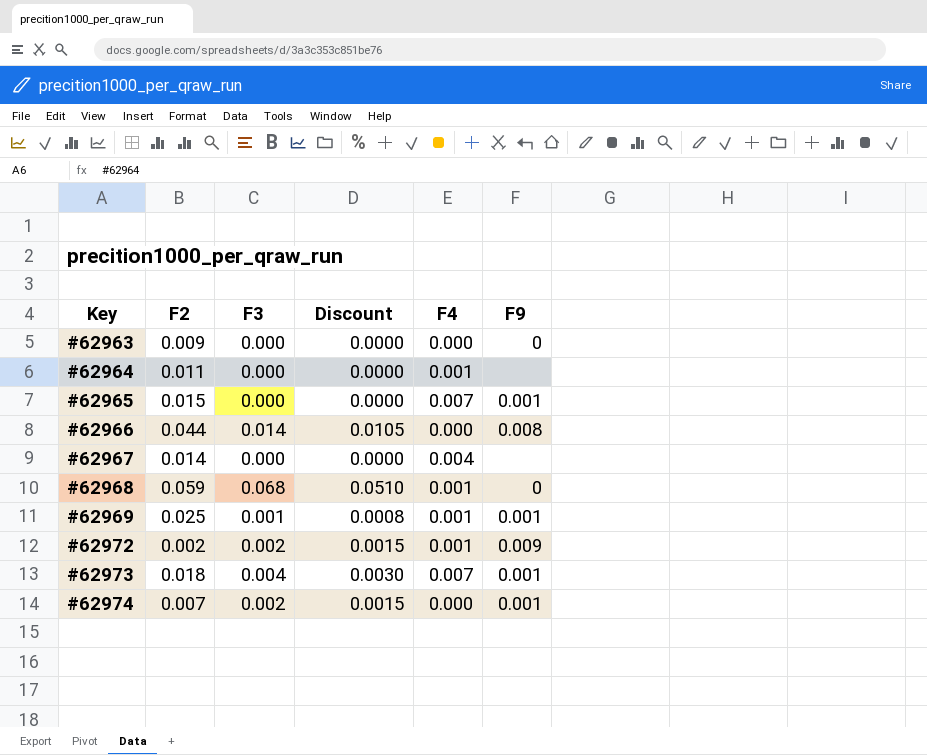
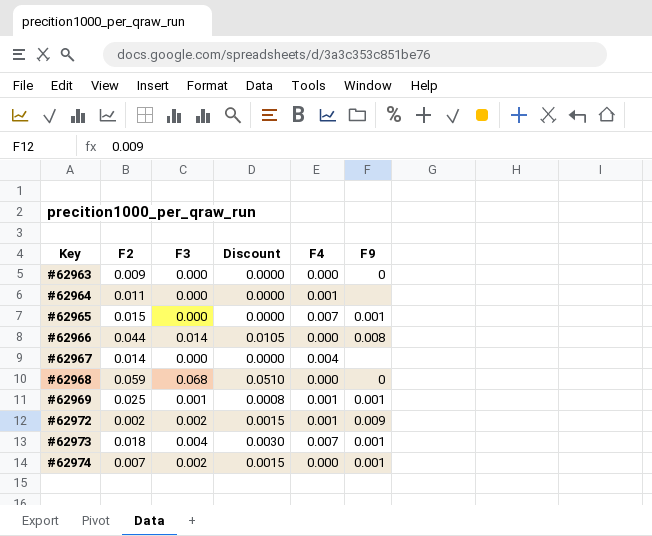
#62968 | F4: 0.001 -> 0.000

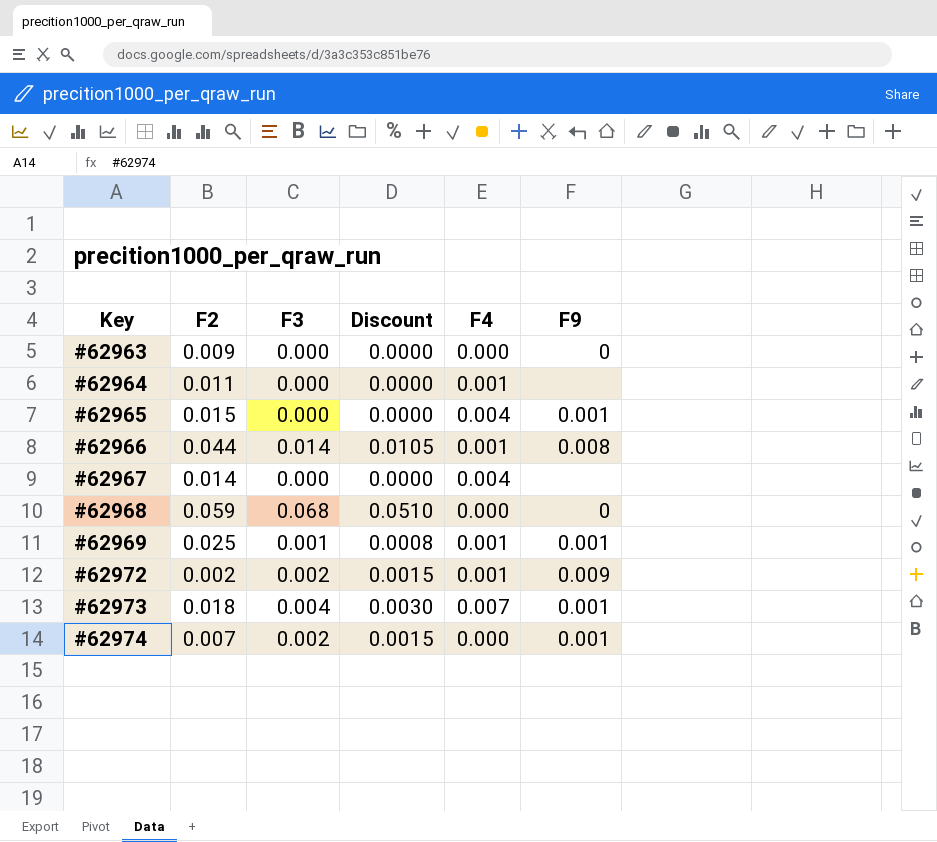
#62965 | F4: 0.007 -> 0.004
#62966 | F4: 0.000 -> 0.001

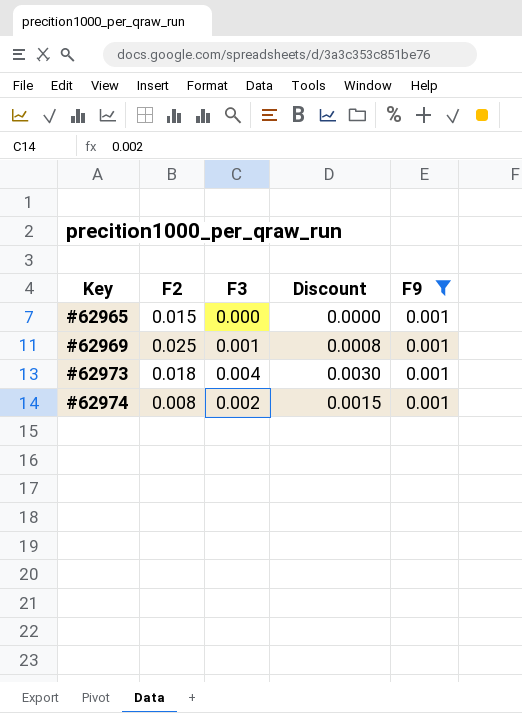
filter: none -> F9 = 0.001
column F4 | position: 5 -> none
#62974 | F2: 0.007 -> 0.008

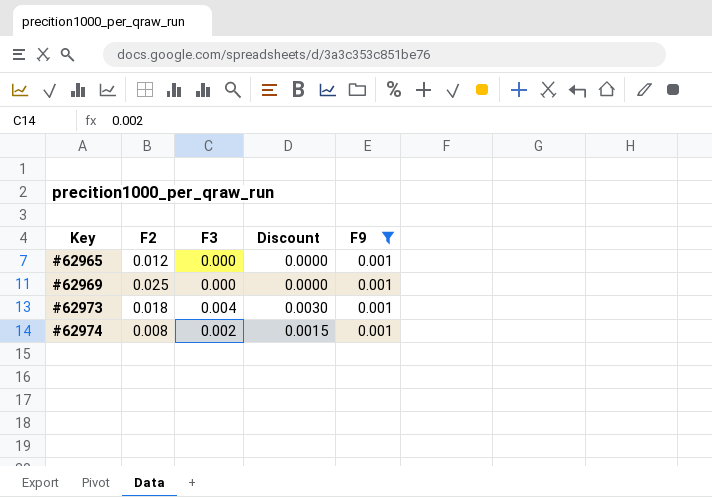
#62965 | F2: 0.015 -> 0.012
#62969 | F3: 0.001 -> 0.000
#62969 | Discount: 0.0008 -> 0.0000

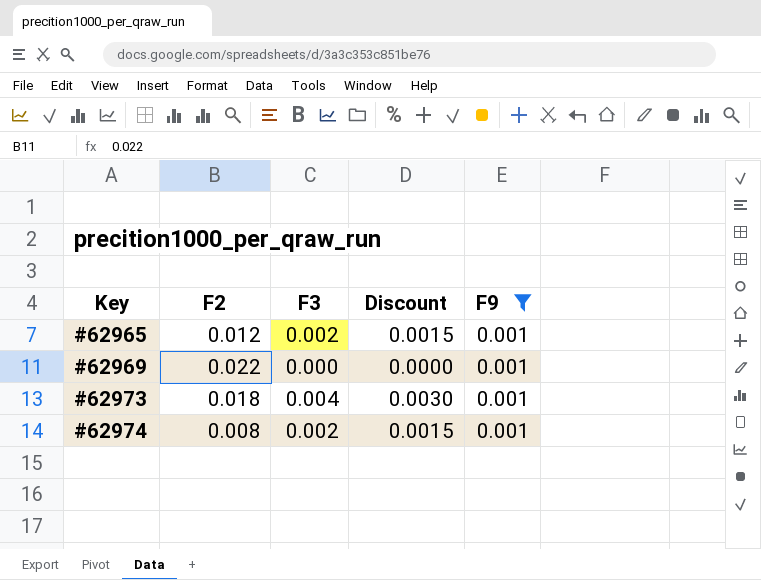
#62965 | F3: 0.000 -> 0.002
#62965 | Discount: 0.0000 -> 0.0015
#62969 | F2: 0.025 -> 0.022

